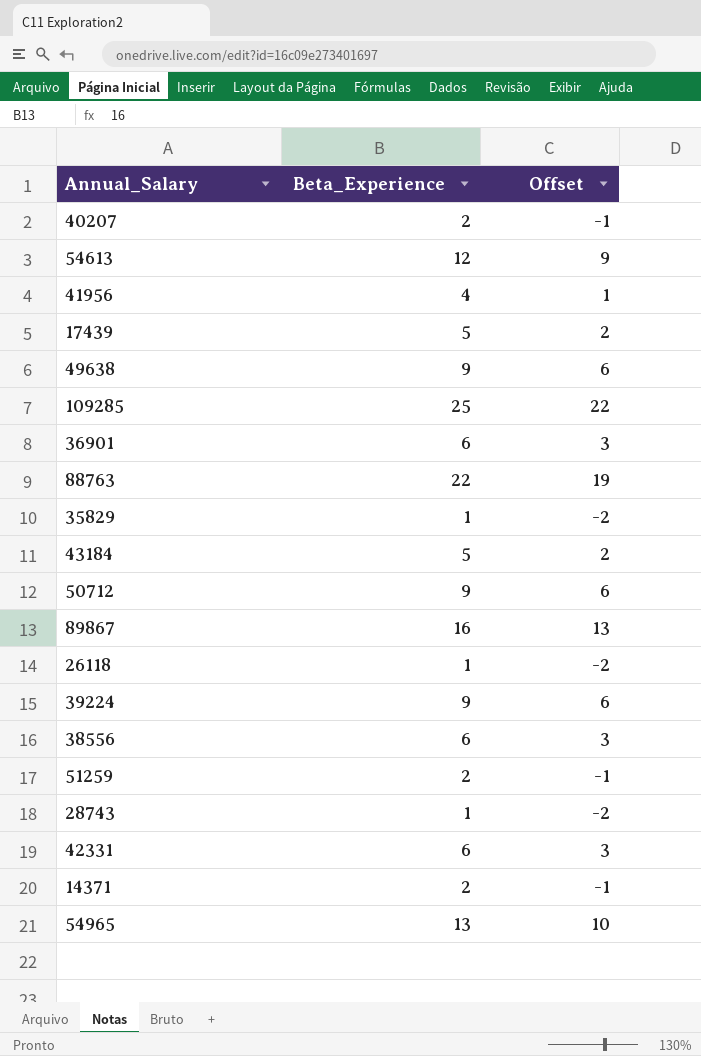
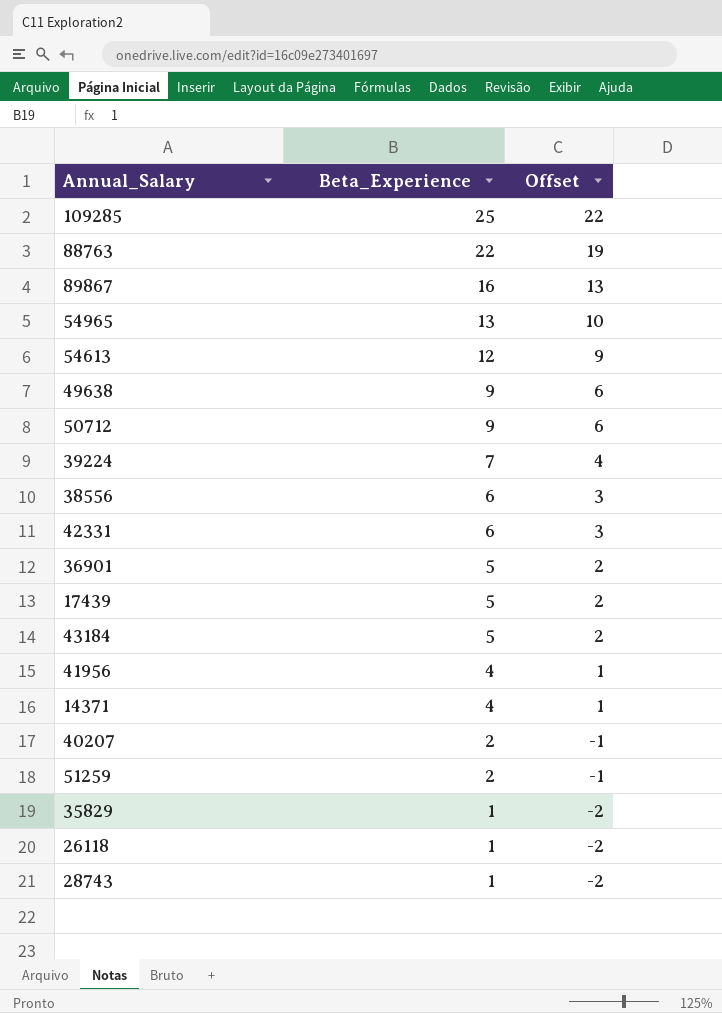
row order: none -> Beta_Experience descending
39224 | Beta_Experience: 9 -> 7
39224 | Offset: 6 -> 4
36901 | Beta_Experience: 6 -> 5
36901 | Offset: 3 -> 2
14371 | Beta_Experience: 2 -> 4
14371 | Offset: -1 -> 1

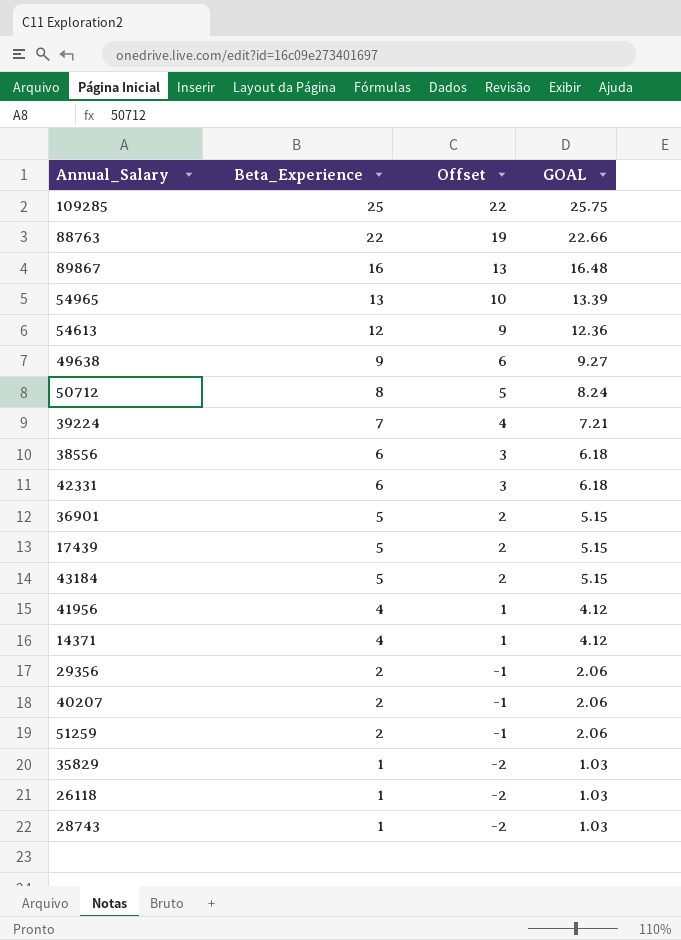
column GOAL | formula: none -> [Beta_Experience] * 1.03
50712 | Beta_Experience: 9 -> 8
50712 | Offset: 6 -> 5
row 29356: none -> 2 | -1 | 2.06

